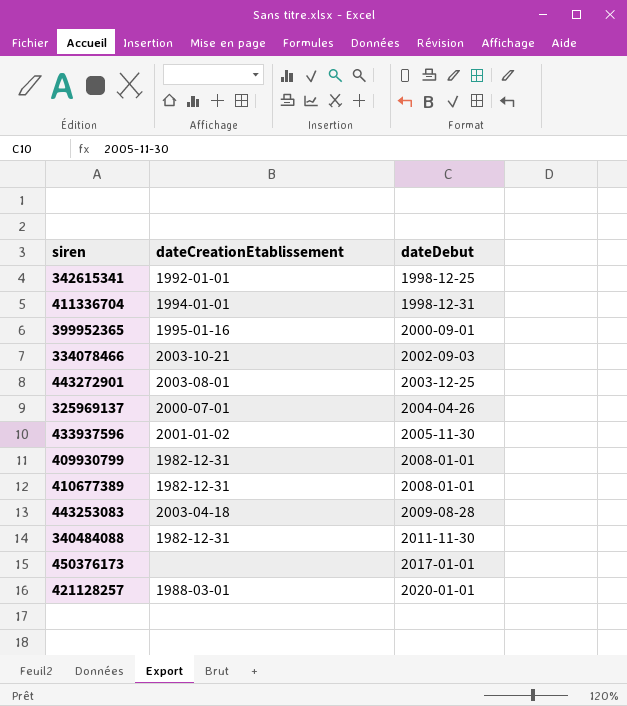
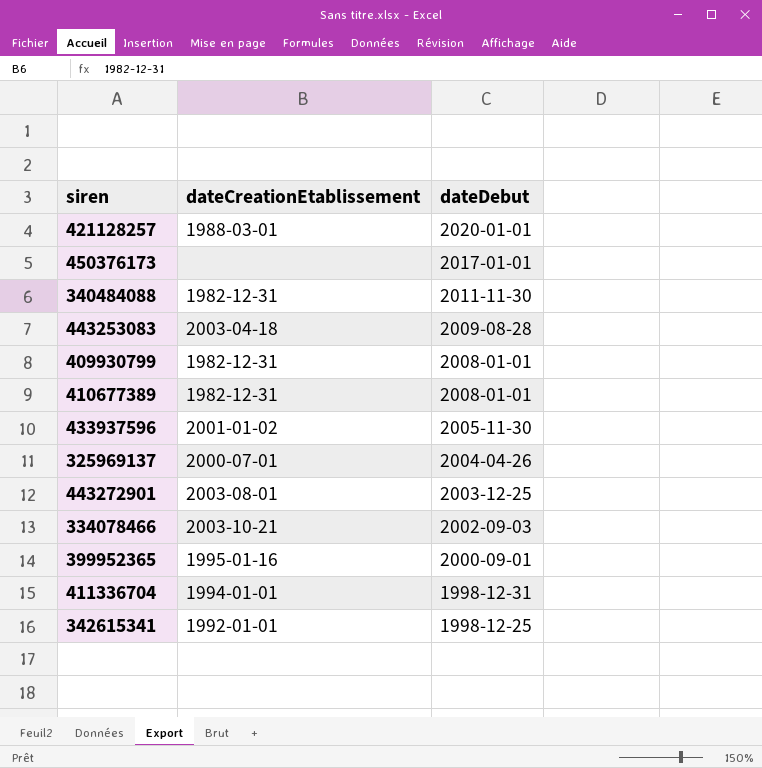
row order: dateDebut ascending -> dateDebut descending

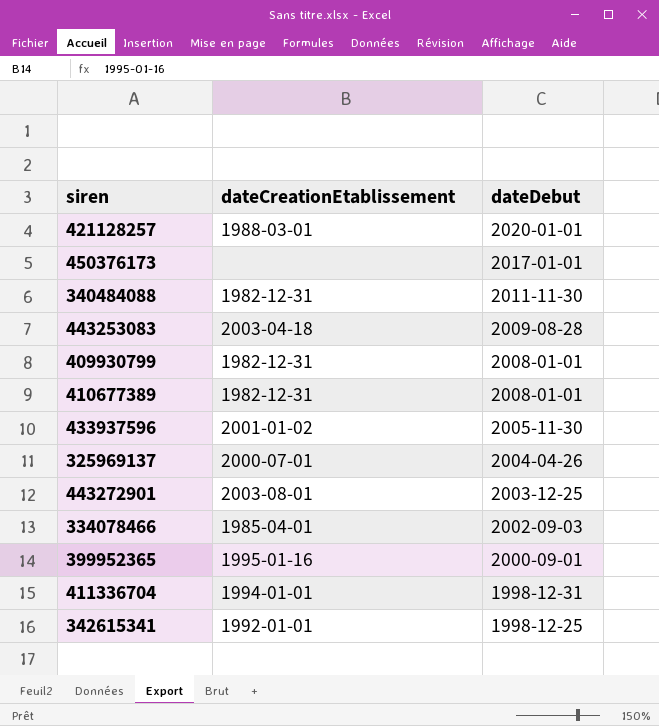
334078466 | dateCreationEtablissement: 2003-10-21 -> 1985-04-01

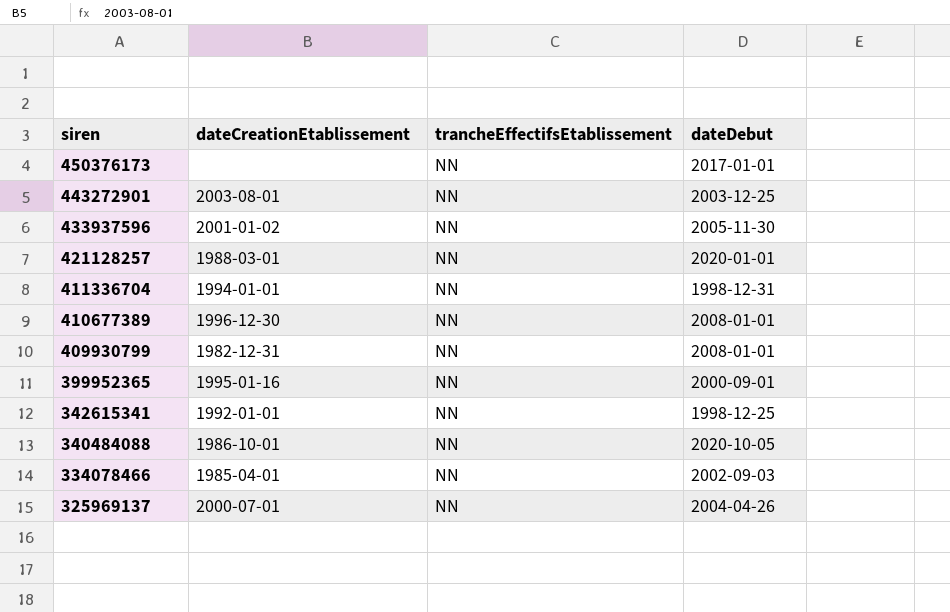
row order: dateDebut descending -> siren descending
column trancheEffectifsEtablissement | position: none -> 3
row 443253083: 2003-04-18 | 2009-08-28 -> none
410677389 | dateCreationEtablissement: 1982-12-31 -> 1996-12-30
340484088 | dateCreationEtablissement: 1982-12-31 -> 1986-10-01
340484088 | dateDebut: 2011-11-30 -> 2020-10-05

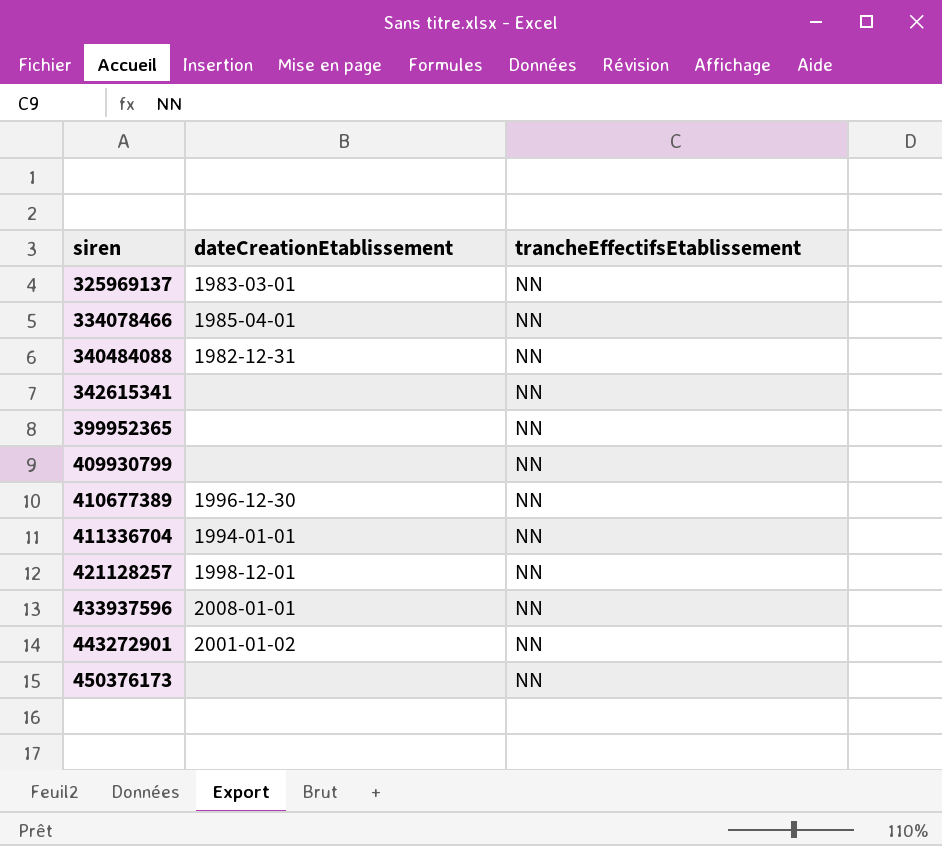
row order: siren descending -> siren ascending
column dateDebut | position: 4 -> none
325969137 | dateCreationEtablissement: 2000-07-01 -> 1983-03-01
340484088 | dateCreationEtablissement: 1986-10-01 -> 1982-12-31
342615341 | dateCreationEtablissement: 1992-01-01 -> none
399952365 | dateCreationEtablissement: 1995-01-16 -> none
409930799 | dateCreationEtablissement: 1982-12-31 -> none
421128257 | dateCreationEtablissement: 1988-03-01 -> 1998-12-01
433937596 | dateCreationEtablissement: 2001-01-02 -> 2008-01-01
443272901 | dateCreationEtablissement: 2003-08-01 -> 2001-01-02

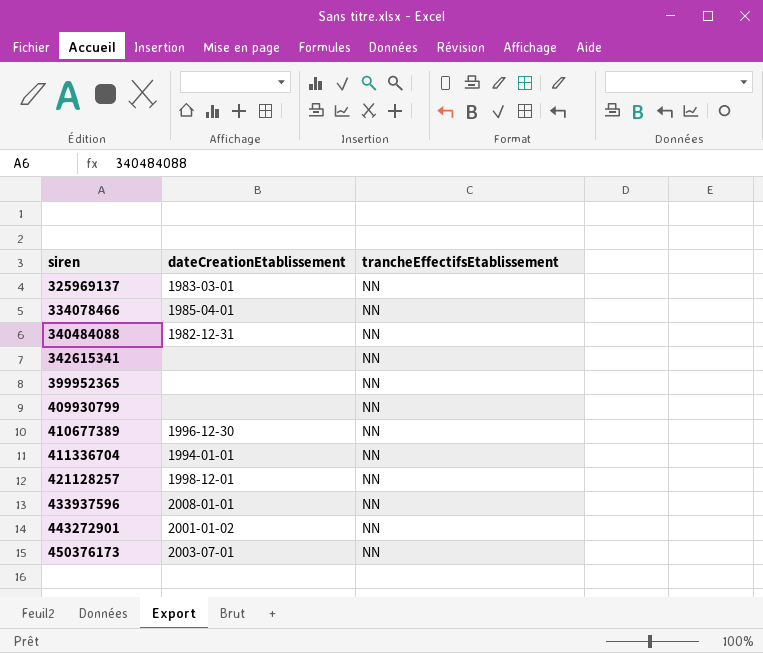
450376173 | dateCreationEtablissement: none -> 2003-07-01

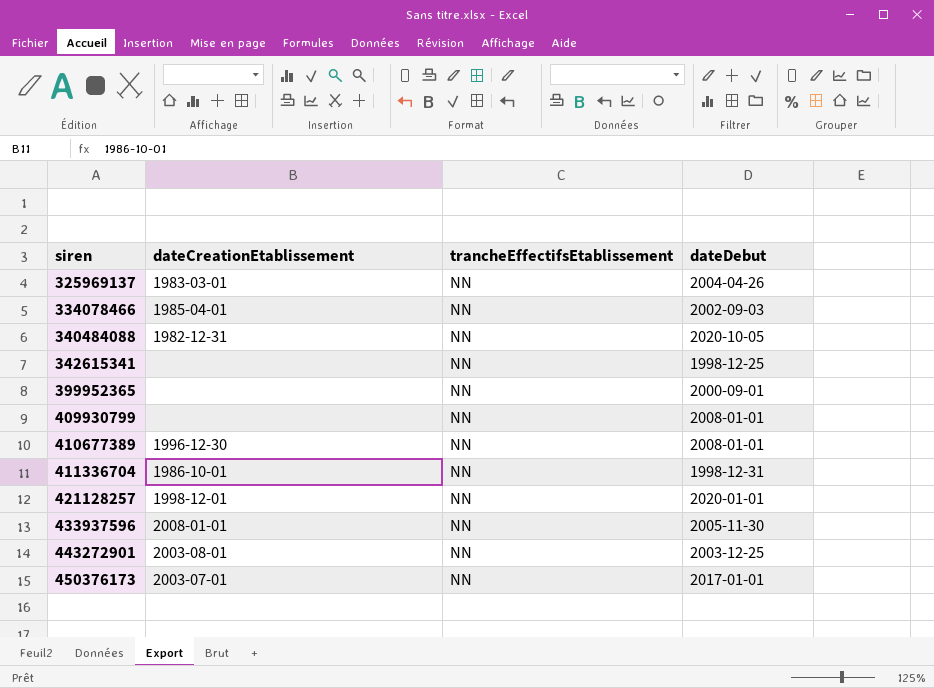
column dateDebut | position: none -> 4
411336704 | dateCreationEtablissement: 1994-01-01 -> 1986-10-01
443272901 | dateCreationEtablissement: 2001-01-02 -> 2003-08-01

